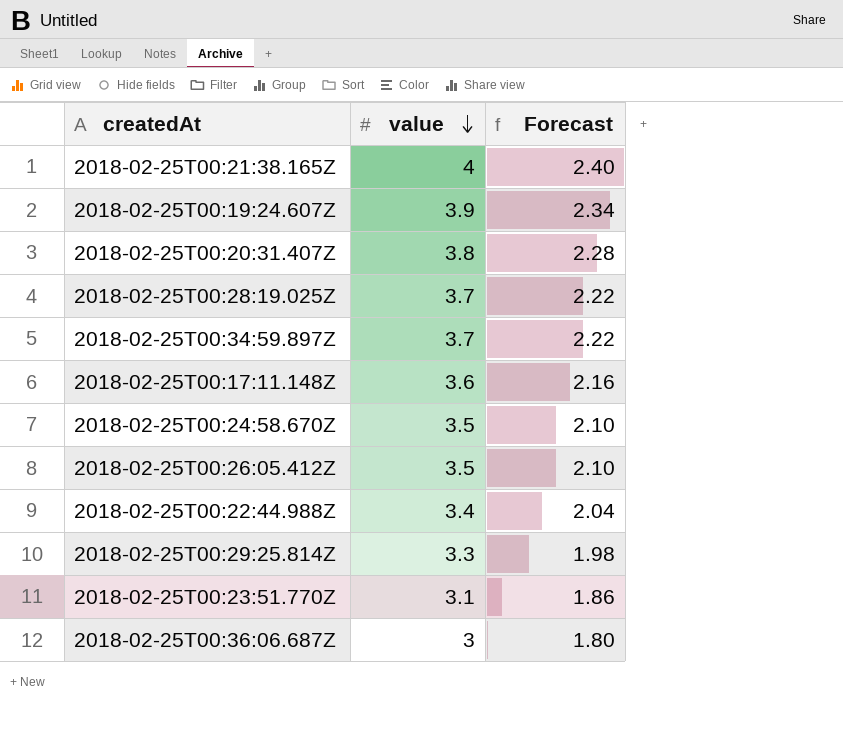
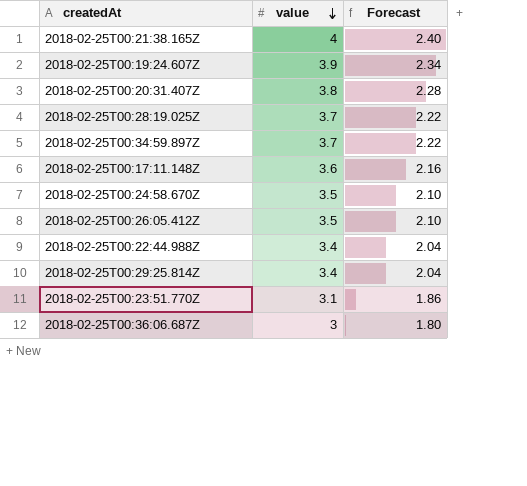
2018-02-25T00:29:25.814Z | value: 3.3 -> 3.4
2018-02-25T00:29:25.814Z | Forecast: 1.98 -> 2.04

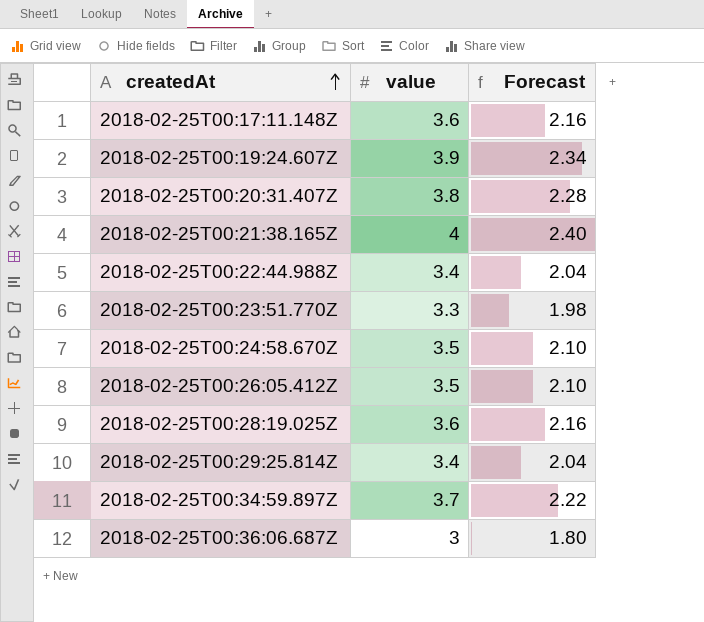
row order: value descending -> createdAt ascending
2018-02-25T00:23:51.770Z | value: 3.1 -> 3.3
2018-02-25T00:23:51.770Z | Forecast: 1.86 -> 1.98
2018-02-25T00:28:19.025Z | value: 3.7 -> 3.6
2018-02-25T00:28:19.025Z | Forecast: 2.22 -> 2.16

